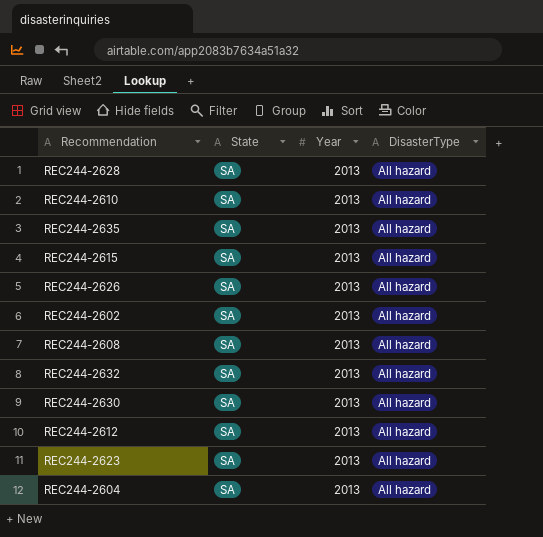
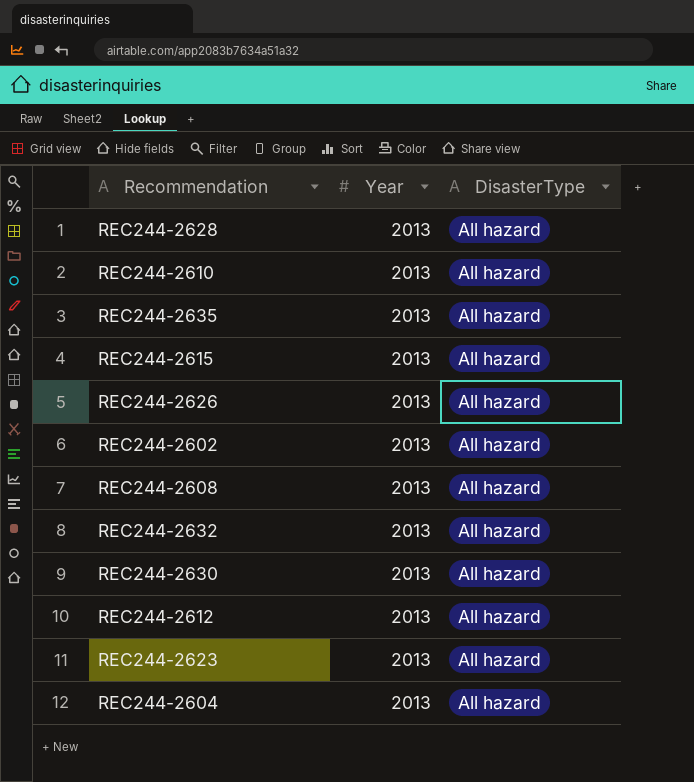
column State | position: 2 -> none

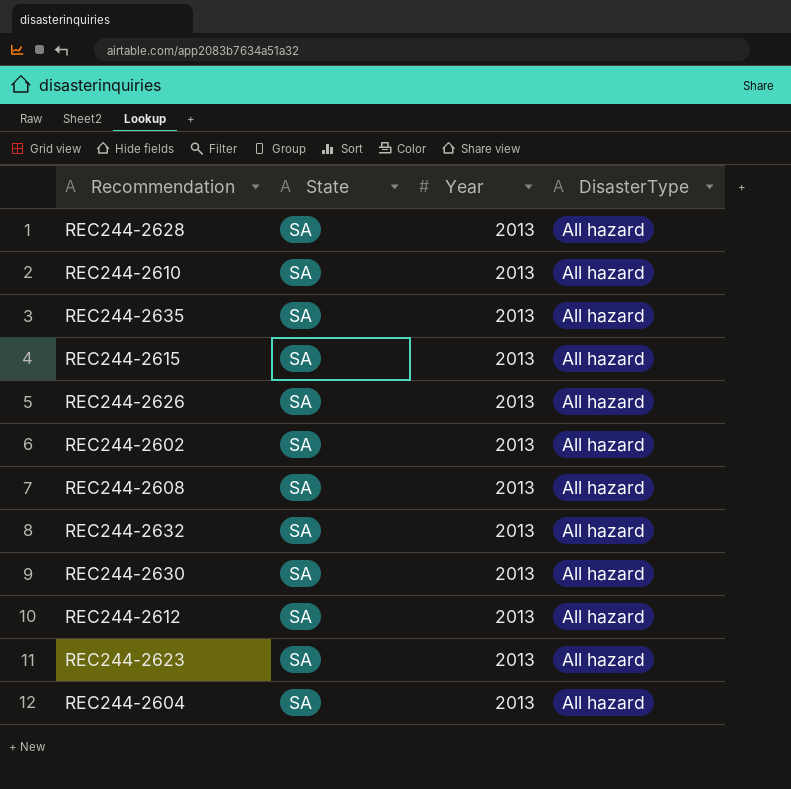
column State | position: none -> 2

